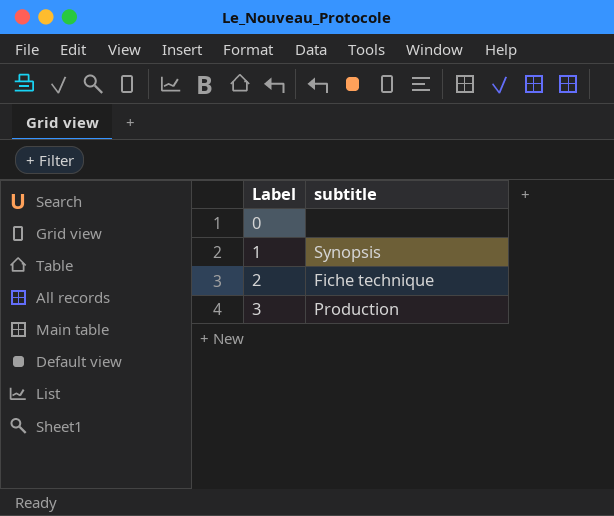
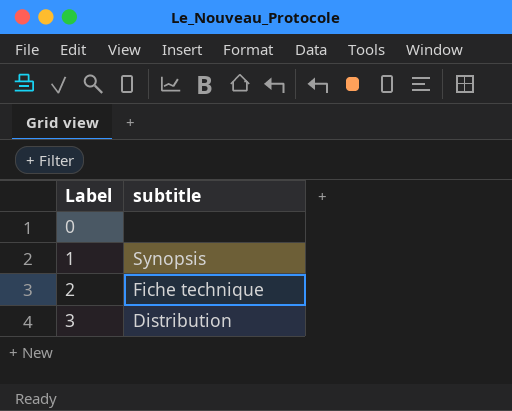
3 | subtitle: Production -> Distribution

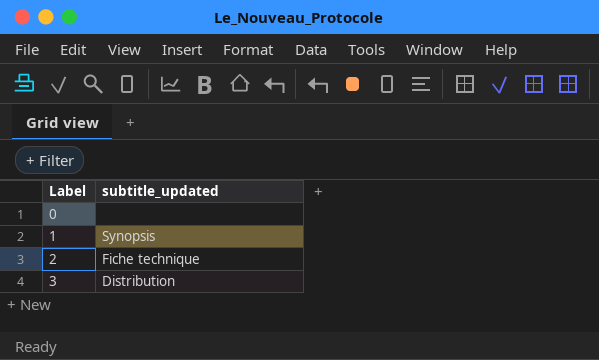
column name: subtitle -> subtitle_updated

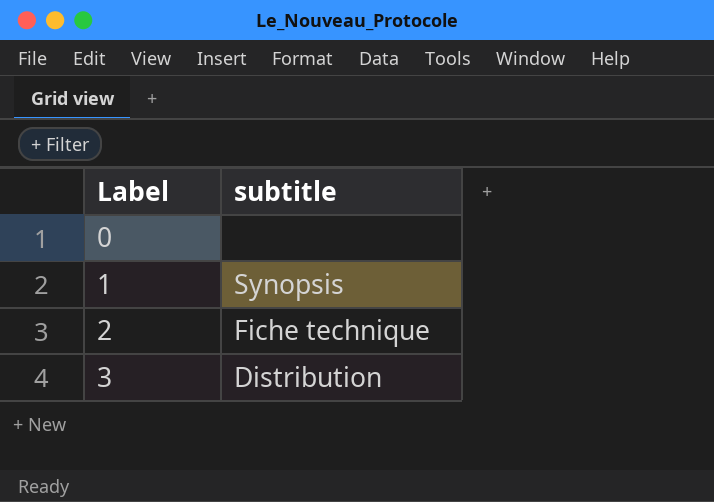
column name: subtitle_updated -> subtitle

